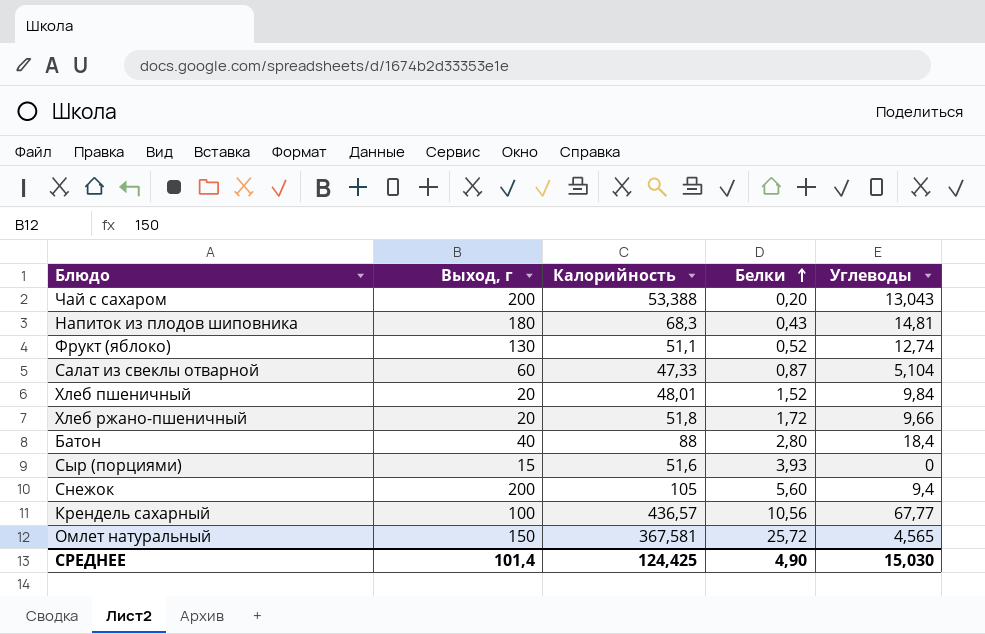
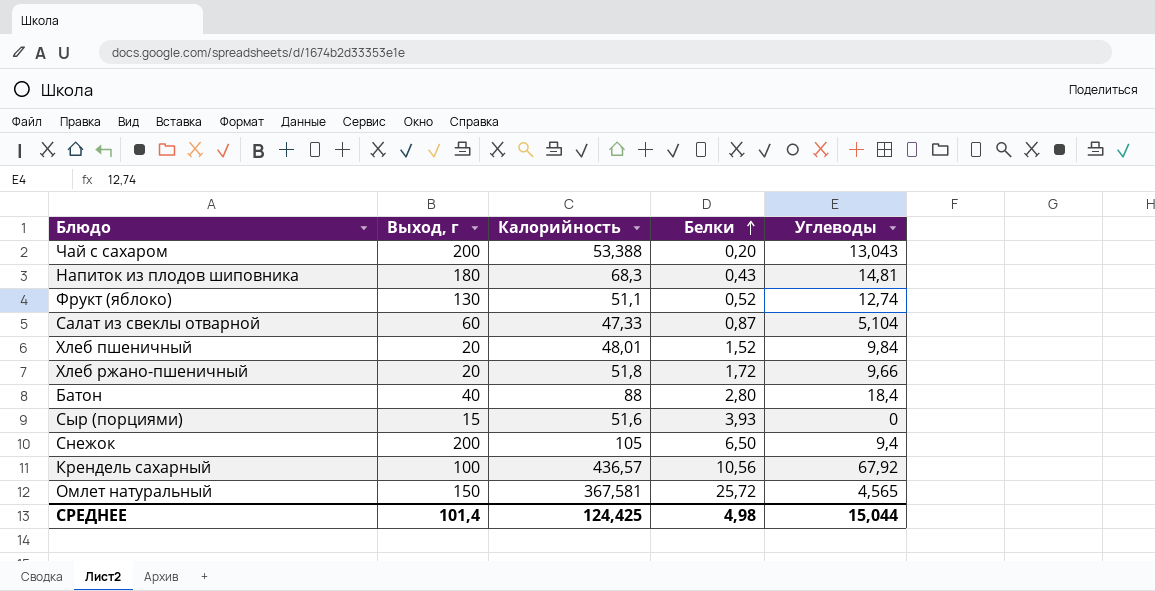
Снежок | Белки: 5,60 -> 6,50
Крендель сахарный | Углеводы: 67,77 -> 67,92
СРЕДНЕЕ | Белки: 4,90 -> 4,98
СРЕДНЕЕ | Углеводы: 15,030 -> 15,044

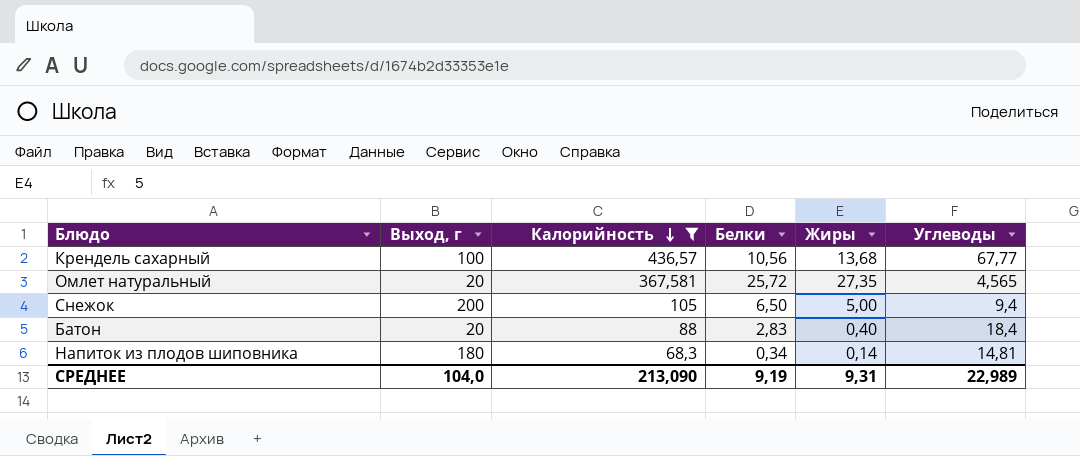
filter: none -> Калорийность >= 68,3
row order: Белки ascending -> Калорийность descending
column Жиры | position: none -> 5
Крендель сахарный | Углеводы: 67,92 -> 67,77
Омлет натуральный | Выход, г: 150 -> 20
Батон | Выход, г: 40 -> 20
Батон | Белки: 2,80 -> 2,83
Напиток из плодов шиповника | Белки: 0,43 -> 0,34
СРЕДНЕЕ | Выход, г: 101,4 -> 104,0
СРЕДНЕЕ | Калорийность: 124,425 -> 213,090
СРЕДНЕЕ | Белки: 4,98 -> 9,19
СРЕДНЕЕ | Углеводы: 15,044 -> 22,989

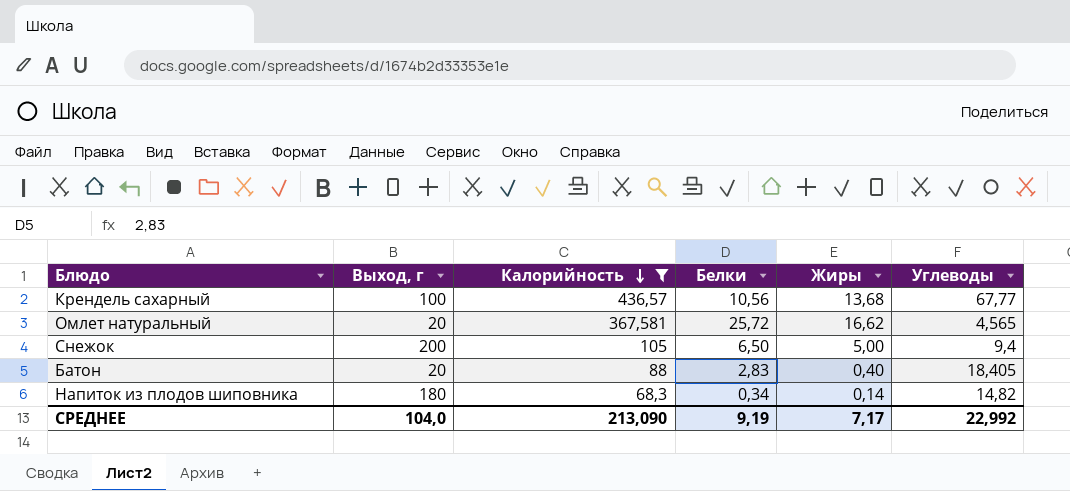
Омлет натуральный | Жиры: 27,35 -> 16,62
Батон | Углеводы: 18,4 -> 18,405
Напиток из плодов шиповника | Углеводы: 14,81 -> 14,82
СРЕДНЕЕ | Жиры: 9,31 -> 7,17
СРЕДНЕЕ | Углеводы: 22,989 -> 22,992

